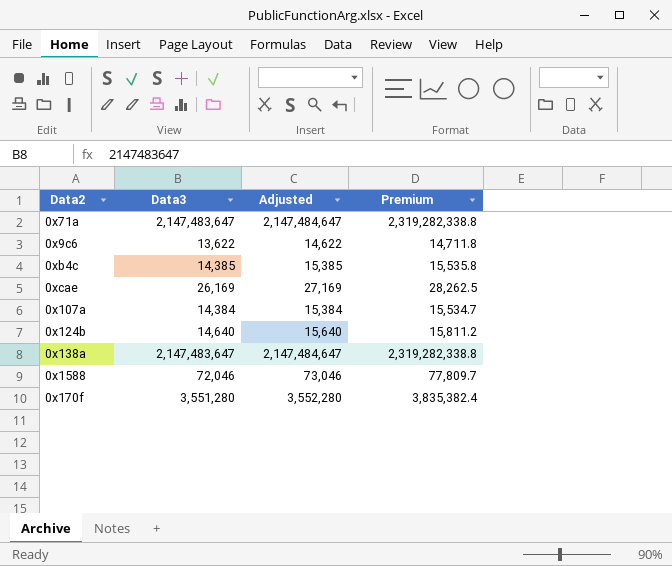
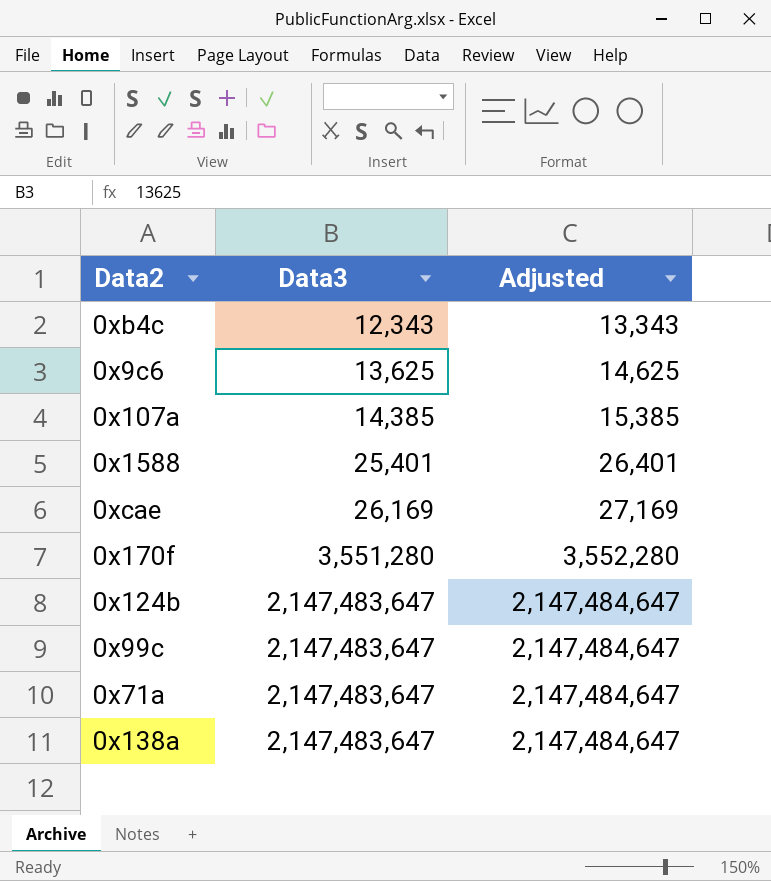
row order: none -> Data3 ascending
column Premium | formula: [Data3] * 1.08 -> none
0xb4c | Data3: 14,385 -> 12,343
0xb4c | Adjusted: 15,385 -> 13,343
0x9c6 | Data3: 13,622 -> 13,625
0x9c6 | Adjusted: 14,622 -> 14,625
0x107a | Data3: 14,384 -> 14,385
0x107a | Adjusted: 15,384 -> 15,385
0x1588 | Data3: 72,046 -> 25,401
0x1588 | Adjusted: 73,046 -> 26,401
0x124b | Data3: 14,640 -> 2,147,483,647
0x124b | Adjusted: 15,640 -> 2,147,484,647
row 0x99c: none -> 2,147,483,647 | 2,147,484,647

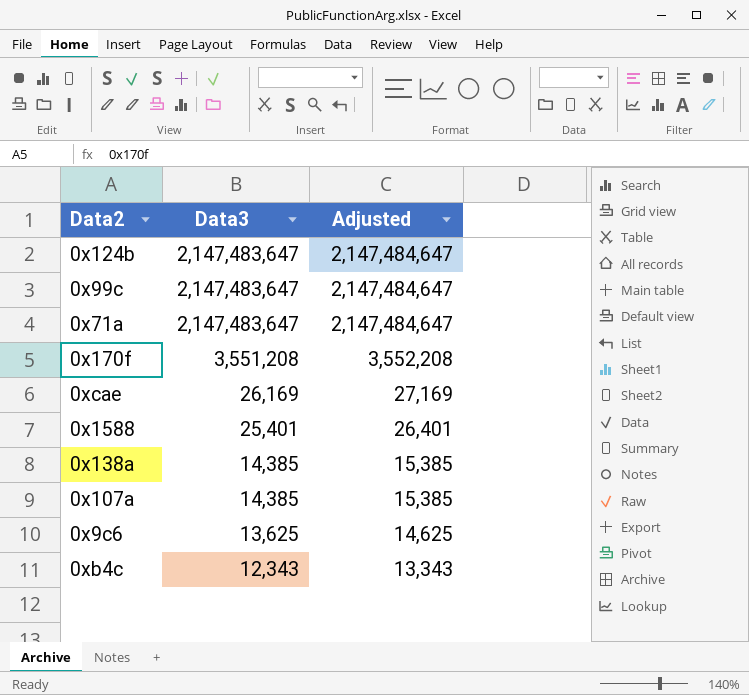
row order: Data3 ascending -> Data3 descending
0x170f | Data3: 3,551,280 -> 3,551,208
0x170f | Adjusted: 3,552,280 -> 3,552,208
0x138a | Data3: 2,147,483,647 -> 14,385
0x138a | Adjusted: 2,147,484,647 -> 15,385

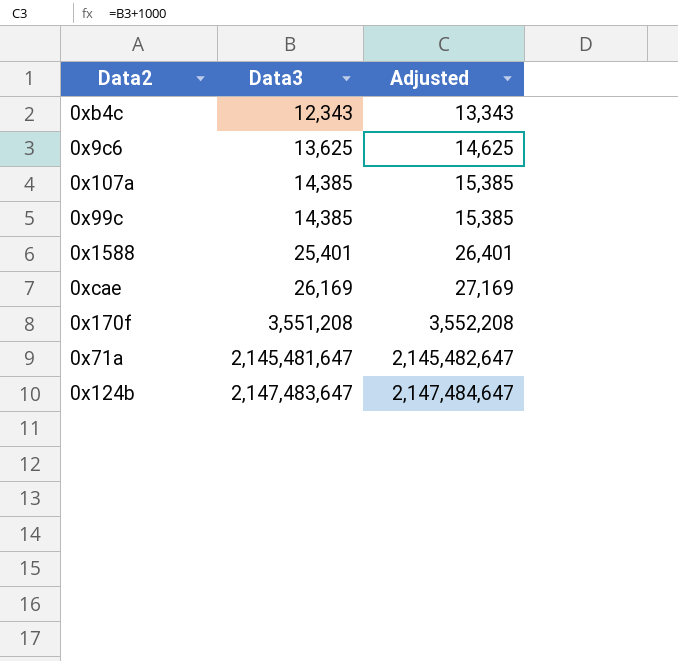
row order: Data3 descending -> Data3 ascending
row 0x138a: 14,385 | 15,385 -> none
0x99c | Data3: 2,147,483,647 -> 14,385
0x99c | Adjusted: 2,147,484,647 -> 15,385
0x71a | Data3: 2,147,483,647 -> 2,145,481,647
0x71a | Adjusted: 2,147,484,647 -> 2,145,482,647

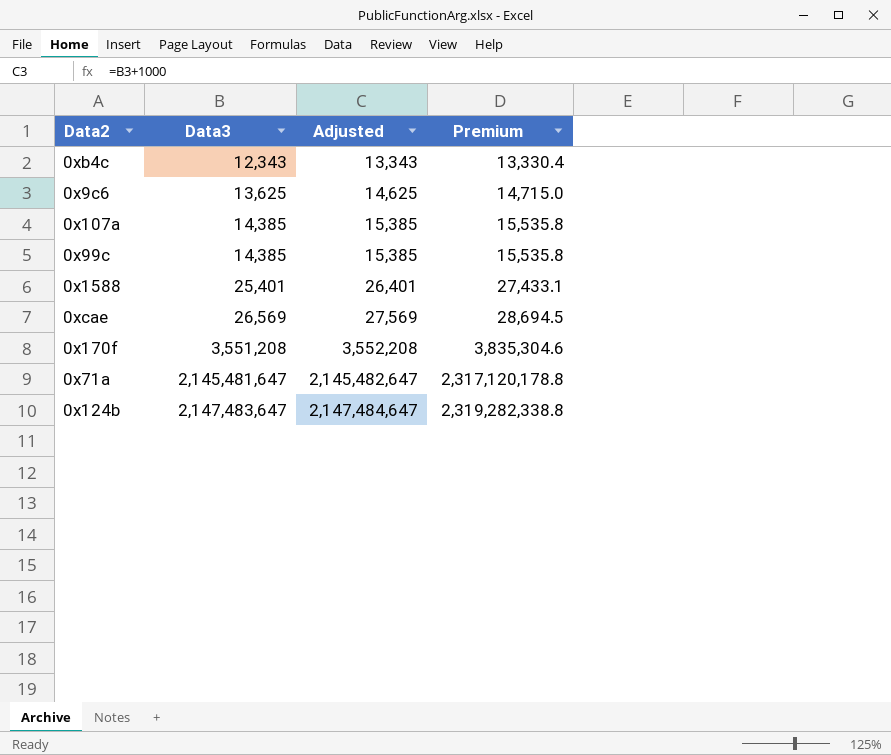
column Premium | formula: none -> [Data3] * 1.08
0xcae | Data3: 26,169 -> 26,569
0xcae | Adjusted: 27,169 -> 27,569

